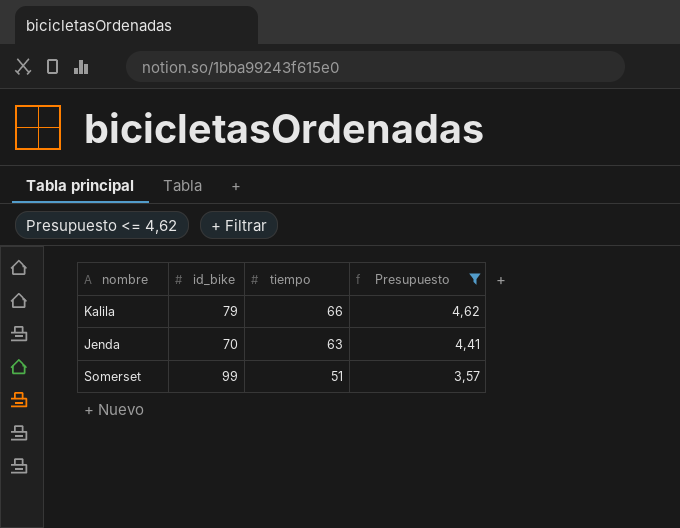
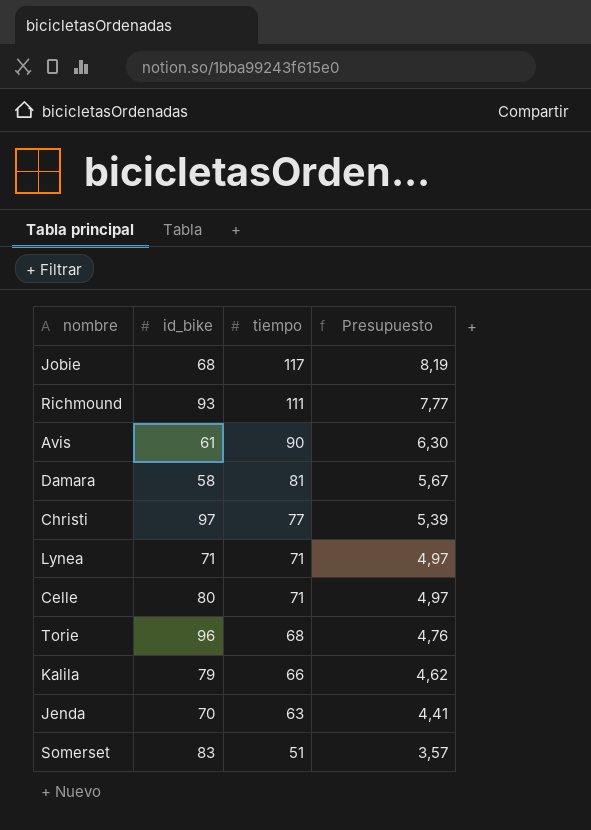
filter: Presupuesto <= 4,62 -> none
Somerset | id_bike: 99 -> 83

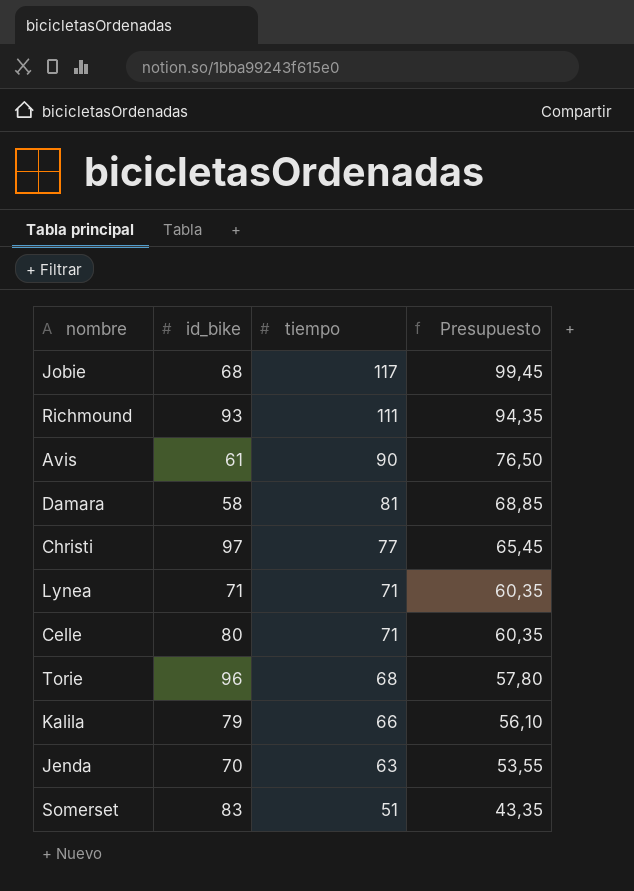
column Presupuesto | formula: [tiempo] * 0,07 -> [tiempo] * 0,85

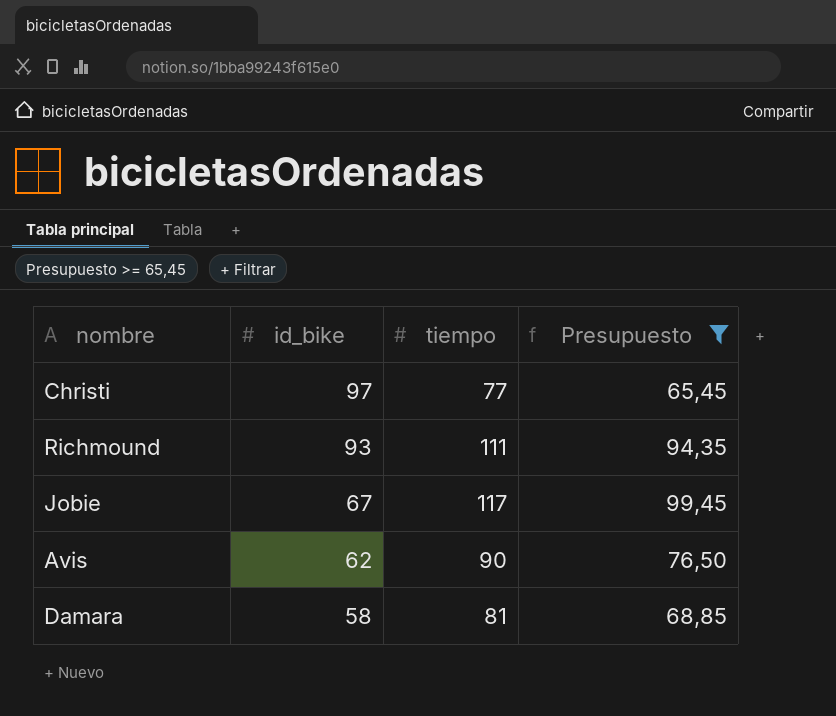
filter: none -> Presupuesto >= 65,45
row order: tiempo descending -> id_bike descending
Jobie | id_bike: 68 -> 67
Avis | id_bike: 61 -> 62

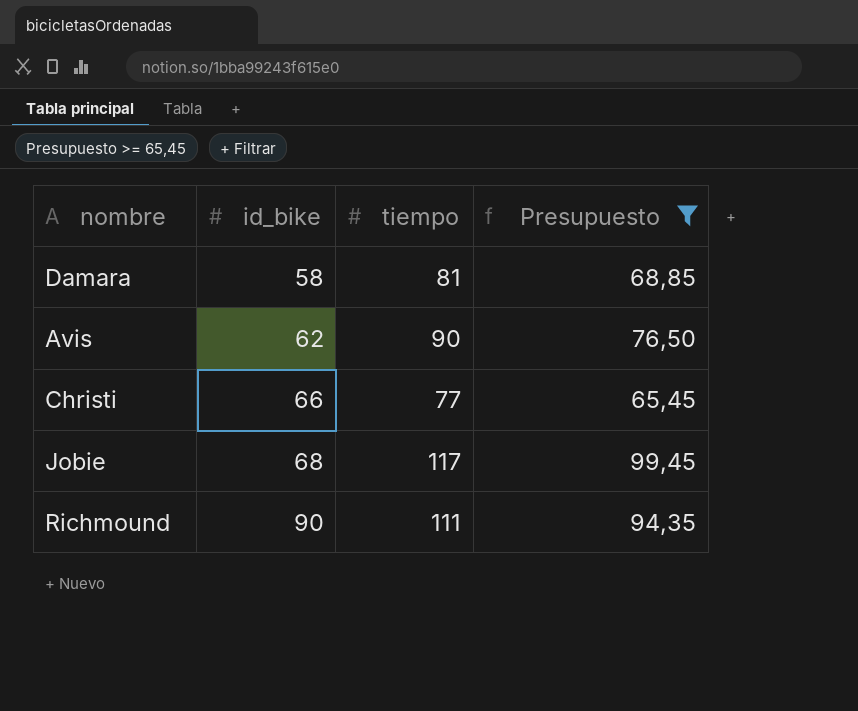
row order: id_bike descending -> id_bike ascending
Christi | id_bike: 97 -> 66
Jobie | id_bike: 67 -> 68
Richmound | id_bike: 93 -> 90

